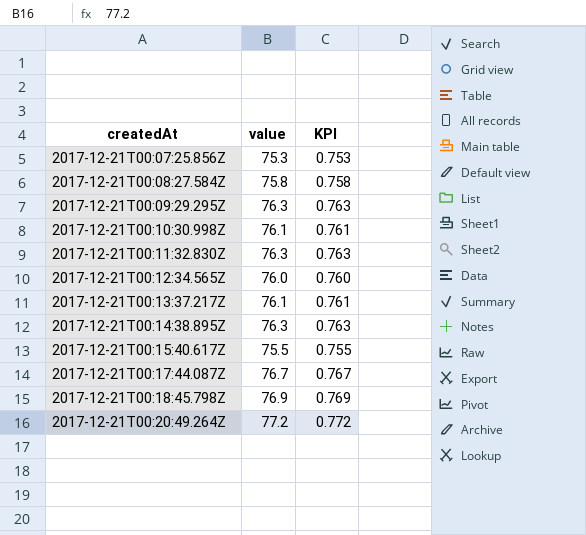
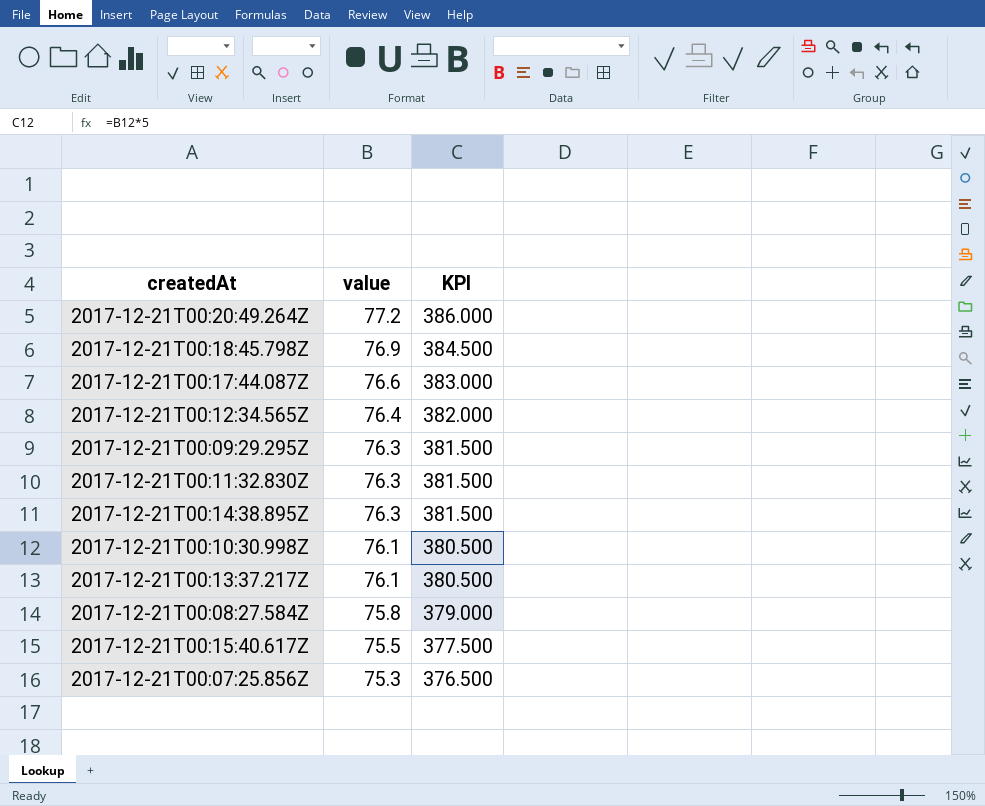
row order: createdAt ascending -> value descending
column KPI | formula: [value] * 0.01 -> [value] * 5
2017-12-21T00:17:44.087Z | value: 76.7 -> 76.6
2017-12-21T00:12:34.565Z | value: 76.0 -> 76.4

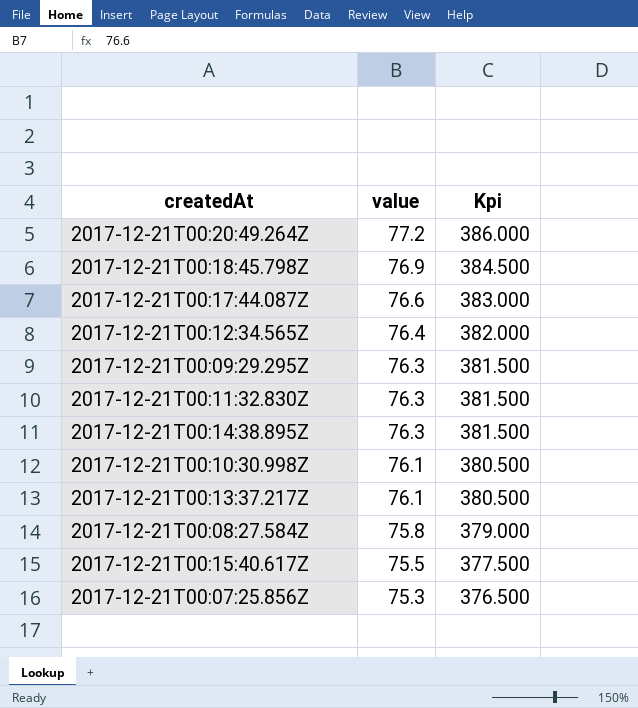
column name: KPI -> Kpi

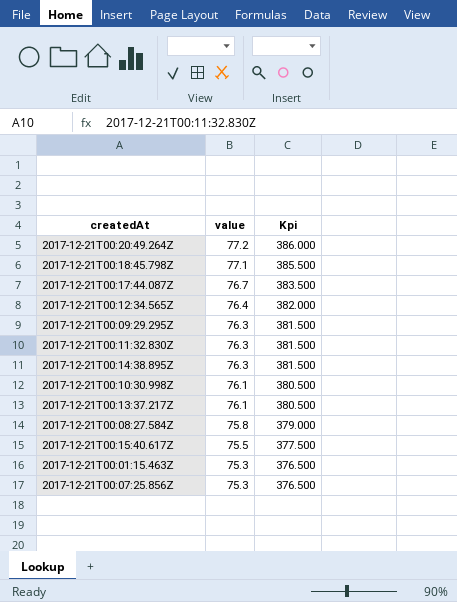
2017-12-21T00:18:45.798Z | value: 76.9 -> 77.1
2017-12-21T00:18:45.798Z | Kpi: 384.500 -> 385.500
2017-12-21T00:17:44.087Z | value: 76.6 -> 76.7
2017-12-21T00:17:44.087Z | Kpi: 383.000 -> 383.500
row 2017-12-21T00:01:15.463Z: none -> 75.3 | 376.500

